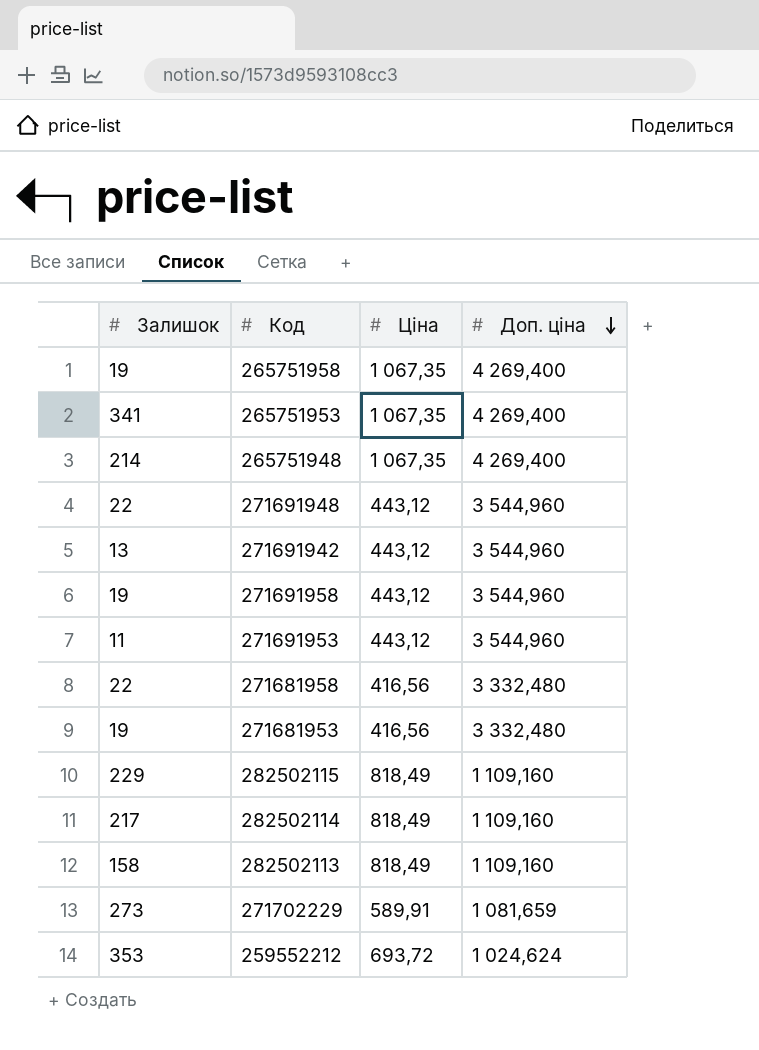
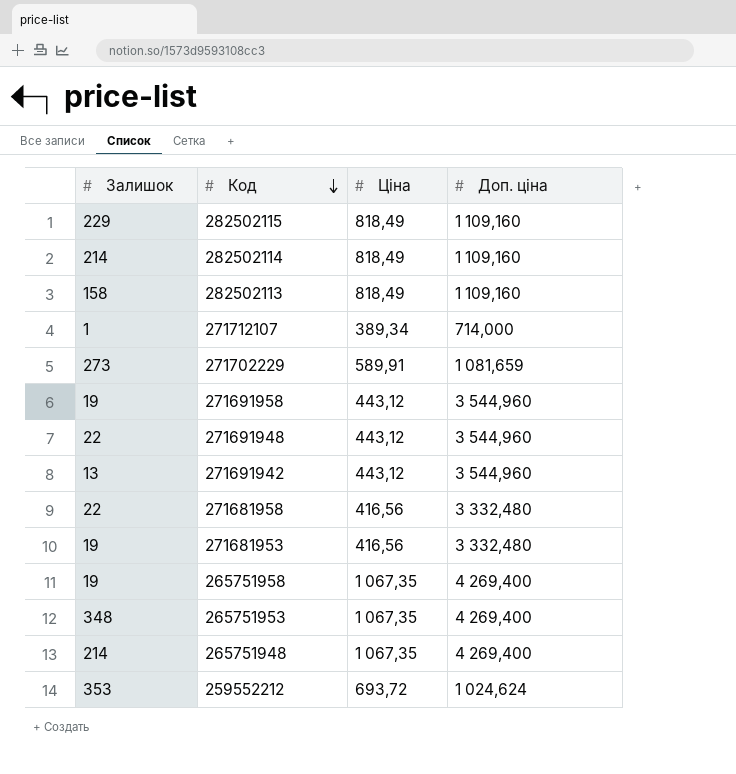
row order: Доп. ціна descending -> Код descending
row 271691953: 11 | 443,12 | 3 544,960 -> none
282502114 | Залишок: 217 -> 214
row 271712107: none -> 1 | 389,34 | 714,000
265751953 | Залишок: 341 -> 348

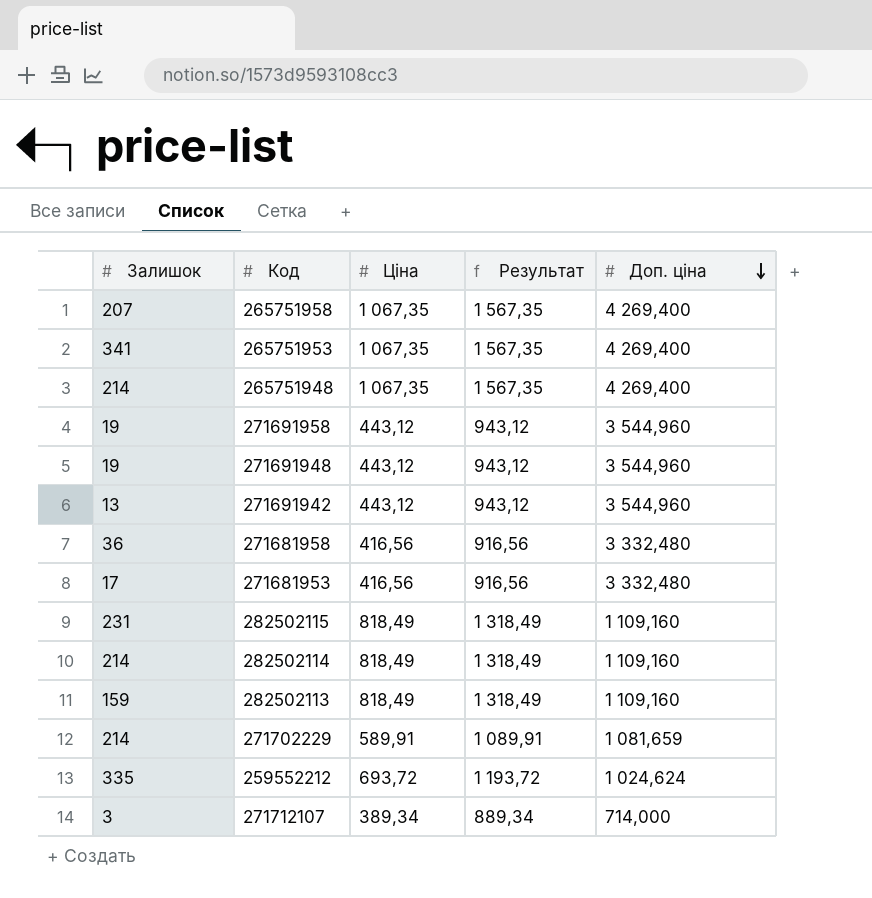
row order: Код descending -> Доп. ціна descending
column Результат | formula: none -> [Ціна] + 500
265751958 | Залишок: 19 -> 207
265751953 | Залишок: 348 -> 341
271691948 | Залишок: 22 -> 19
271681958 | Залишок: 22 -> 36
271681953 | Залишок: 19 -> 17
282502115 | Залишок: 229 -> 231
282502113 | Залишок: 158 -> 159
271702229 | Залишок: 273 -> 214
259552212 | Залишок: 353 -> 335
271712107 | Залишок: 1 -> 3

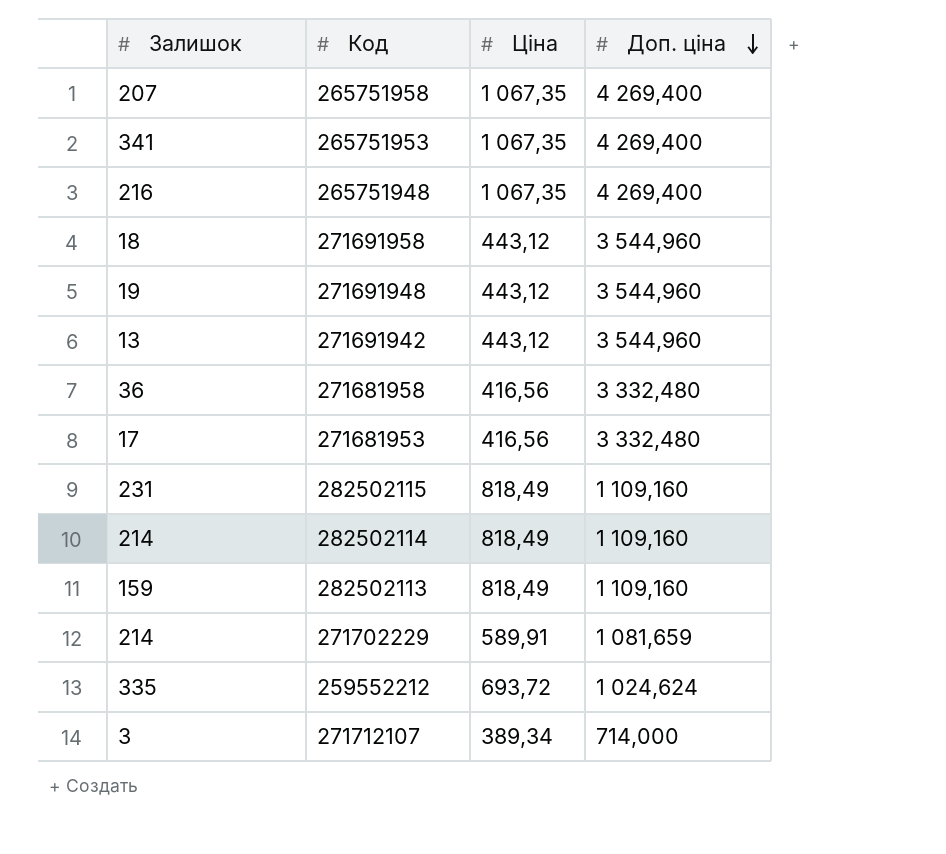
column Результат | formula: [Ціна] + 500 -> none
265751948 | Залишок: 214 -> 216
271691958 | Залишок: 19 -> 18

